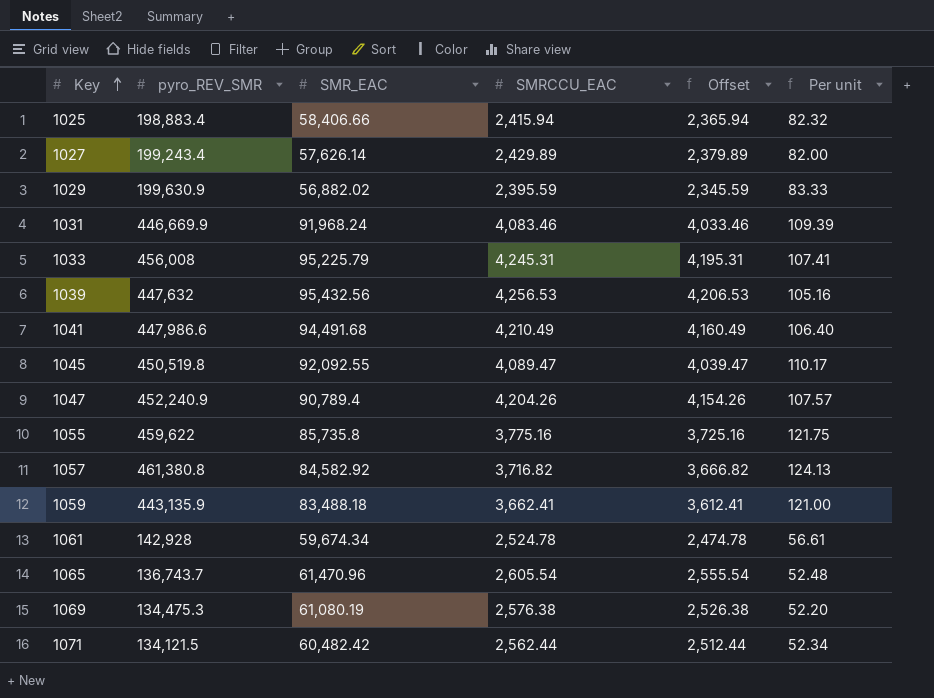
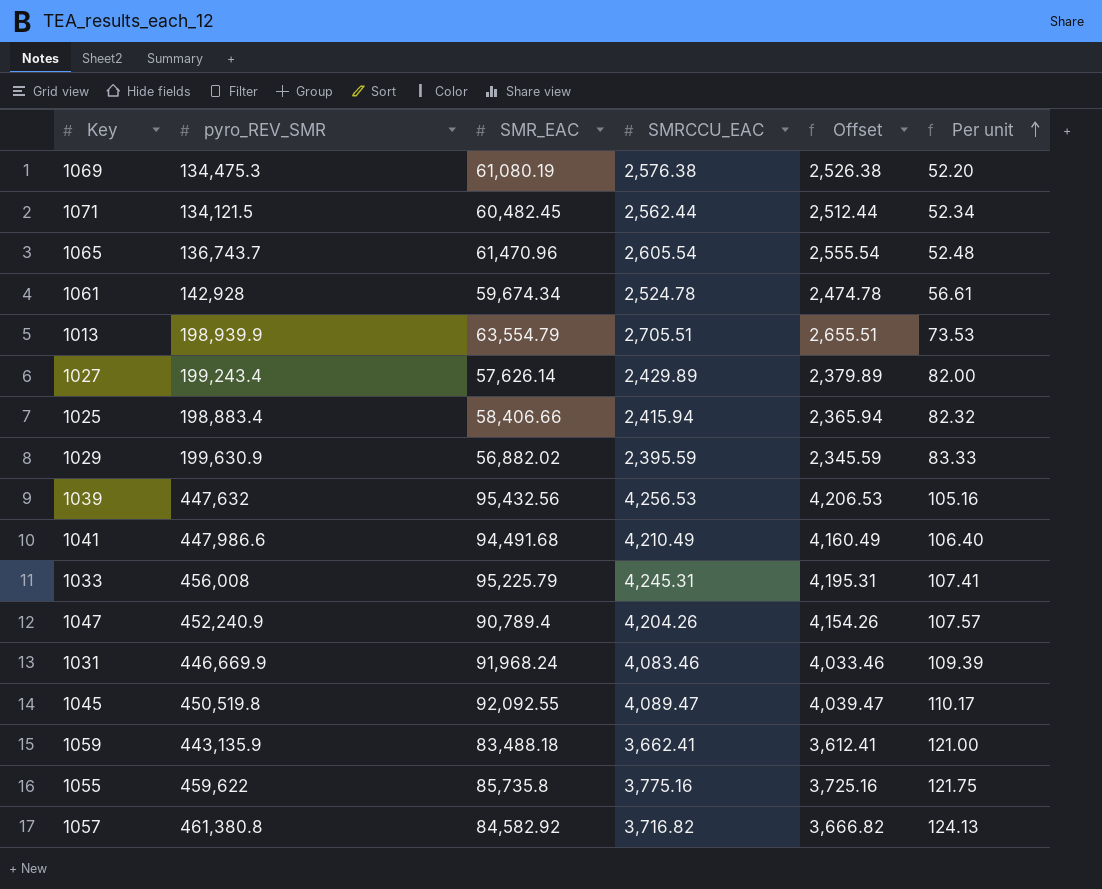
row order: Key ascending -> Per unit ascending
1071 | SMR_EAC: 60,482.42 -> 60,482.45
row 1013: none -> 198,939.9 | 63,554.79 | 2,705.51 | 2,655.51 | 73.53

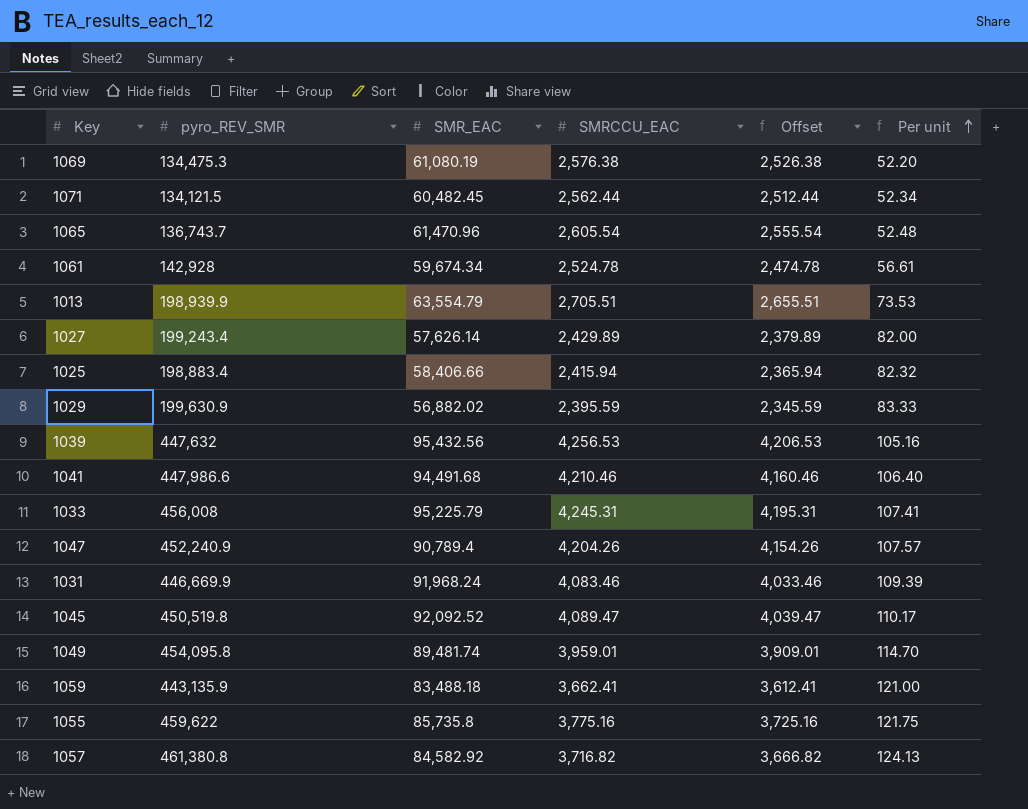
1041 | SMRCCU_EAC: 4,210.49 -> 4,210.46
1041 | Offset: 4,160.49 -> 4,160.46
1045 | SMR_EAC: 92,092.55 -> 92,092.52
row 1049: none -> 454,095.8 | 89,481.74 | 3,959.01 | 3,909.01 | 114.70

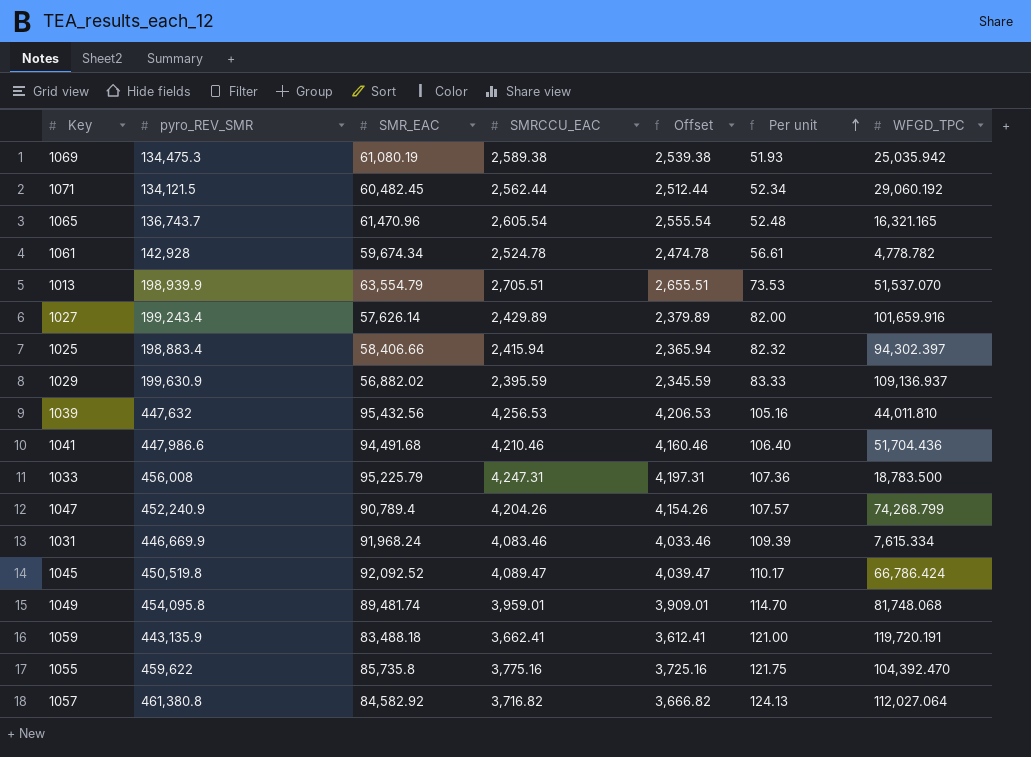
column WFGD_TPC | position: none -> 7
1069 | SMRCCU_EAC: 2,576.38 -> 2,589.38
1069 | Offset: 2,526.38 -> 2,539.38
1069 | Per unit: 52.20 -> 51.93
1033 | SMRCCU_EAC: 4,245.31 -> 4,247.31
1033 | Offset: 4,195.31 -> 4,197.31
1033 | Per unit: 107.41 -> 107.36

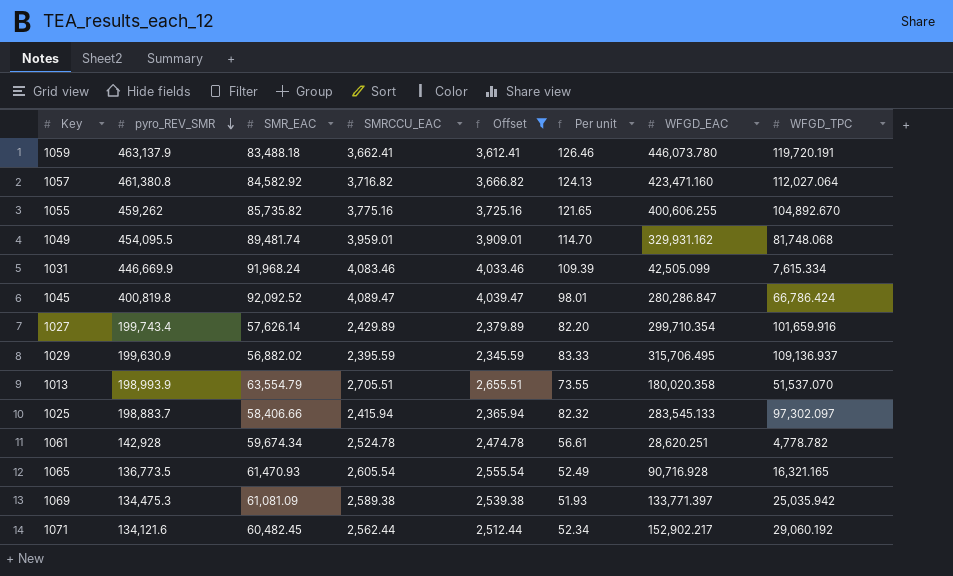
filter: none -> Offset <= 4,039.47
row order: Per unit ascending -> pyro_REV_SMR descending
column WFGD_EAC | position: none -> 7
1059 | pyro_REV_SMR: 443,135.9 -> 463,137.9
1059 | Per unit: 121.00 -> 126.46
1055 | pyro_REV_SMR: 459,622 -> 459,262
1055 | SMR_EAC: 85,735.8 -> 85,735.82
1055 | Per unit: 121.75 -> 121.65
1055 | WFGD_TPC: 104,392.470 -> 104,892.670
1049 | pyro_REV_SMR: 454,095.8 -> 454,095.5
1045 | pyro_REV_SMR: 450,519.8 -> 400,819.8
1045 | Per unit: 110.17 -> 98.01
1027 | pyro_REV_SMR: 199,243.4 -> 199,743.4
1027 | Per unit: 82.00 -> 82.20
1013 | pyro_REV_SMR: 198,939.9 -> 198,993.9
1013 | Per unit: 73.53 -> 73.55
1025 | pyro_REV_SMR: 198,883.4 -> 198,883.7
1025 | WFGD_TPC: 94,302.397 -> 97,302.097
1065 | pyro_REV_SMR: 136,743.7 -> 136,773.5
1065 | SMR_EAC: 61,470.96 -> 61,470.93
1065 | Per unit: 52.48 -> 52.49
1069 | SMR_EAC: 61,080.19 -> 61,081.09
1071 | pyro_REV_SMR: 134,121.5 -> 134,121.6

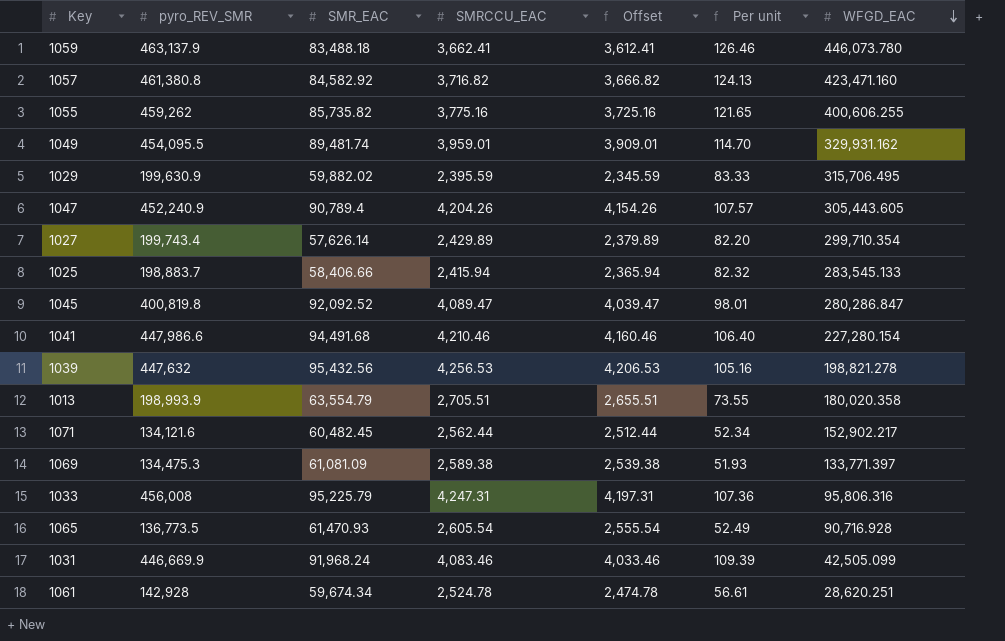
filter: Offset <= 4,039.47 -> none
row order: pyro_REV_SMR descending -> WFGD_EAC descending
column WFGD_TPC | position: 8 -> none
1029 | SMR_EAC: 56,882.02 -> 59,882.02

